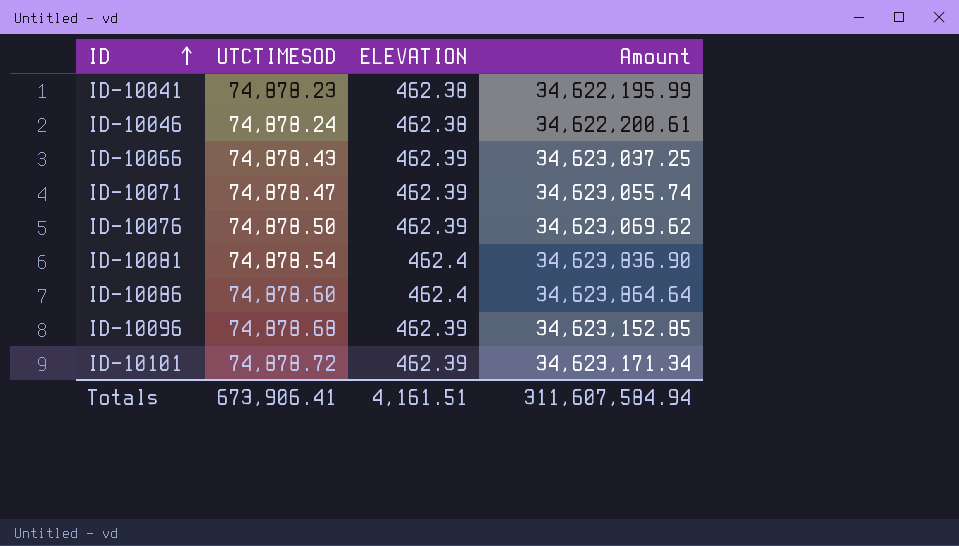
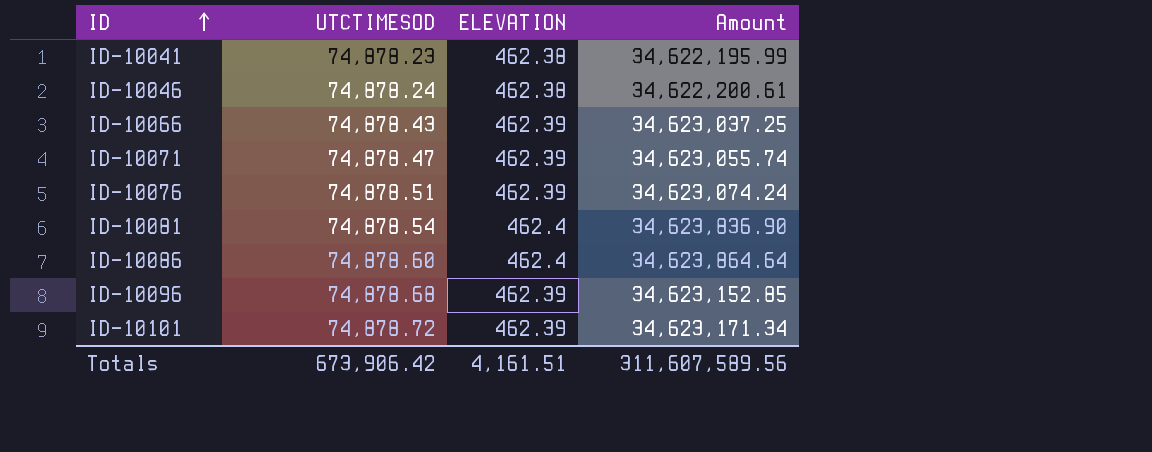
ID-10076 | UTCTIMESOD: 74,878.50 -> 74,878.51
ID-10076 | Amount: 34,623,069.62 -> 34,623,074.24
Totals | UTCTIMESOD: 673,906.41 -> 673,906.42
Totals | Amount: 311,607,584.94 -> 311,607,589.56

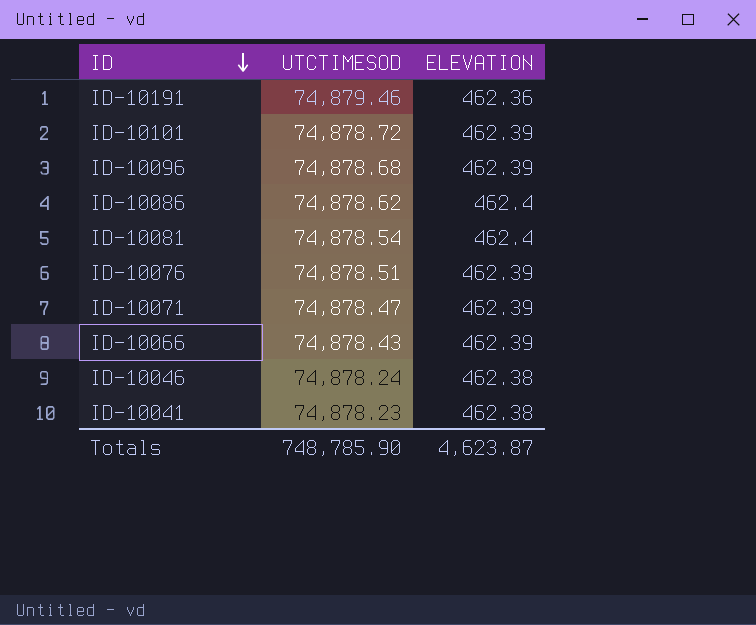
row order: ID ascending -> ID descending
column Amount | formula: [UTCTIMESOD] * [ELEVATION] -> none
row ID-10191: none -> 74,879.46 | 462.36
ID-10086 | UTCTIMESOD: 74,878.60 -> 74,878.62
Totals | UTCTIMESOD: 673,906.42 -> 748,785.90
Totals | ELEVATION: 4,161.51 -> 4,623.87

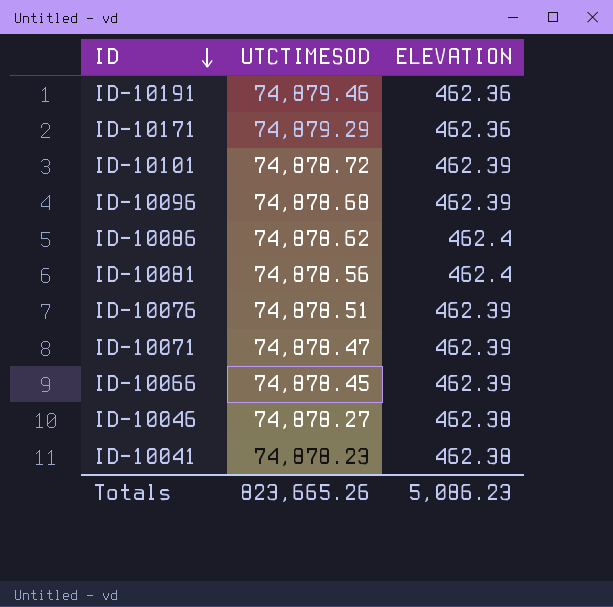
row ID-10171: none -> 74,879.29 | 462.36
ID-10081 | UTCTIMESOD: 74,878.54 -> 74,878.56
ID-10066 | UTCTIMESOD: 74,878.43 -> 74,878.45
ID-10046 | UTCTIMESOD: 74,878.24 -> 74,878.27
Totals | UTCTIMESOD: 748,785.90 -> 823,665.26
Totals | ELEVATION: 4,623.87 -> 5,086.23

